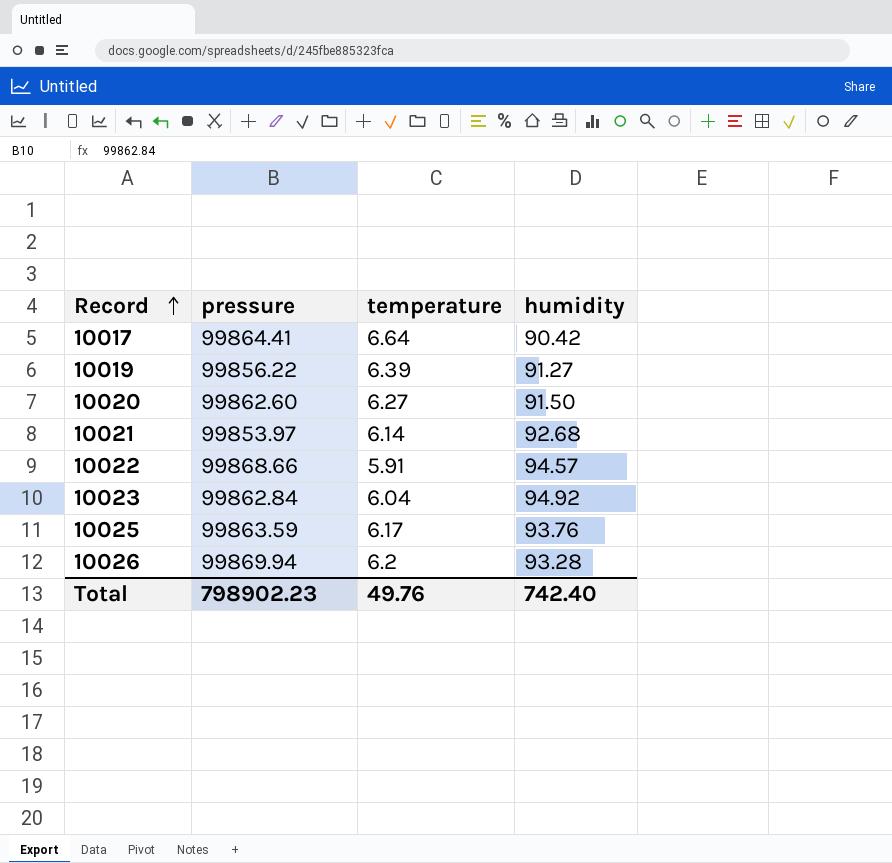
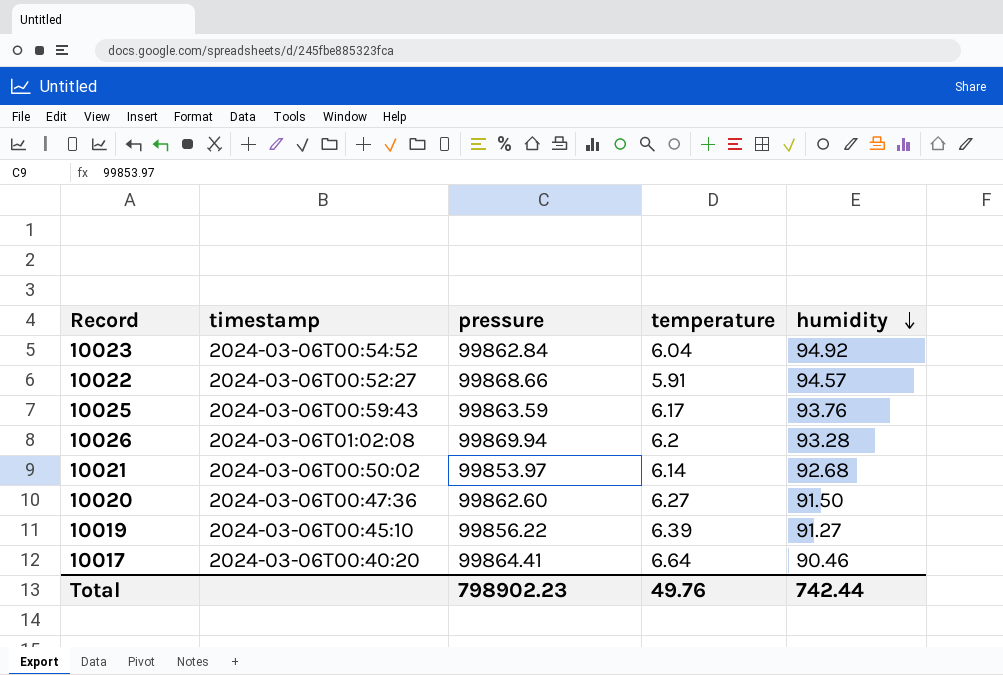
row order: Record ascending -> humidity descending
column timestamp | position: none -> 2
10017 | humidity: 90.42 -> 90.46
Total | humidity: 742.40 -> 742.44

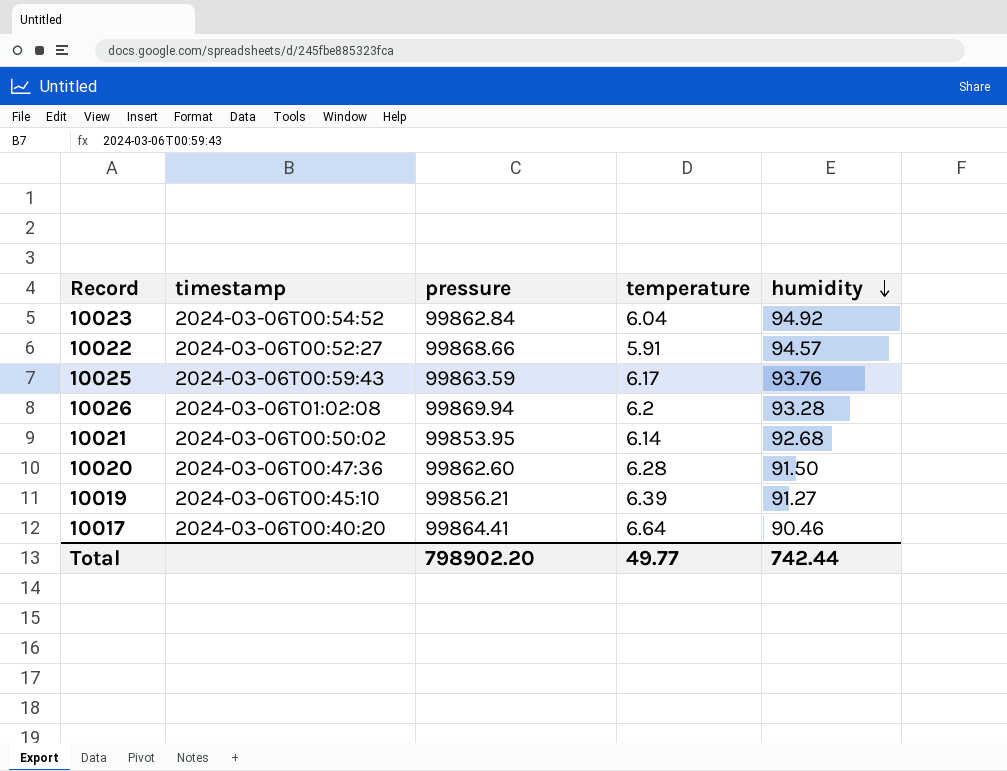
10021 | pressure: 99853.97 -> 99853.95
10020 | temperature: 6.27 -> 6.28
10019 | pressure: 99856.22 -> 99856.21
Total | pressure: 798902.23 -> 798902.20
Total | temperature: 49.76 -> 49.77

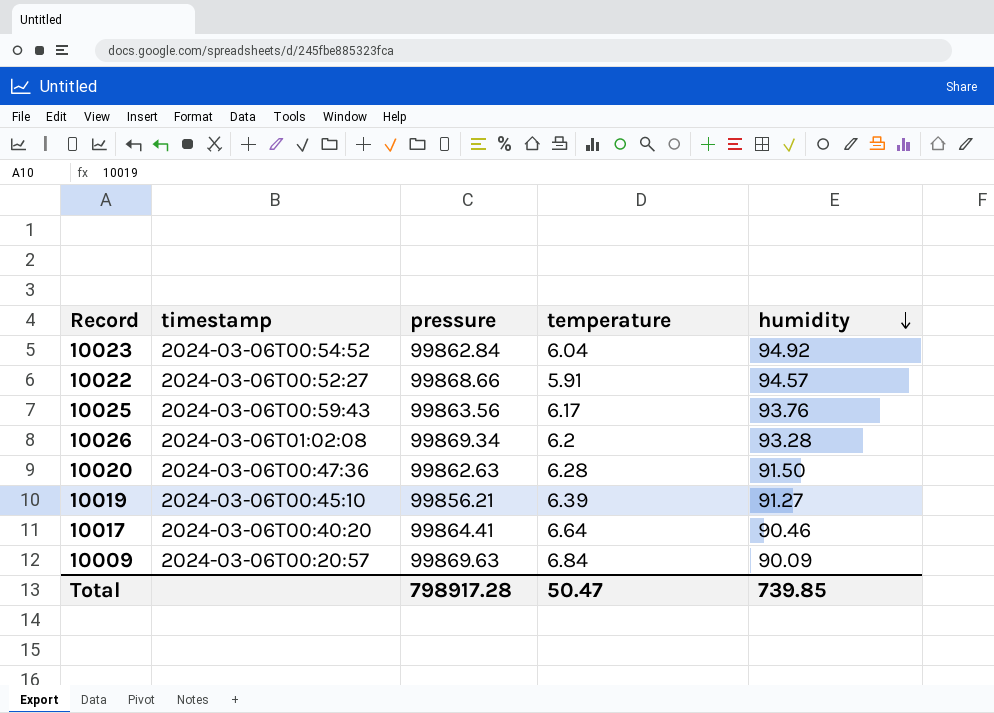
row 10021: 2024-03-06T00:50:02 | 99853.95 | 6.14 | 92.68 -> none
10025 | pressure: 99863.59 -> 99863.56
10026 | pressure: 99869.94 -> 99869.34
10020 | pressure: 99862.60 -> 99862.63
row 10009: none -> 2024-03-06T00:20:57 | 99869.63 | 6.84 | 90.09
Total | pressure: 798902.20 -> 798917.28
Total | temperature: 49.77 -> 50.47
Total | humidity: 742.44 -> 739.85

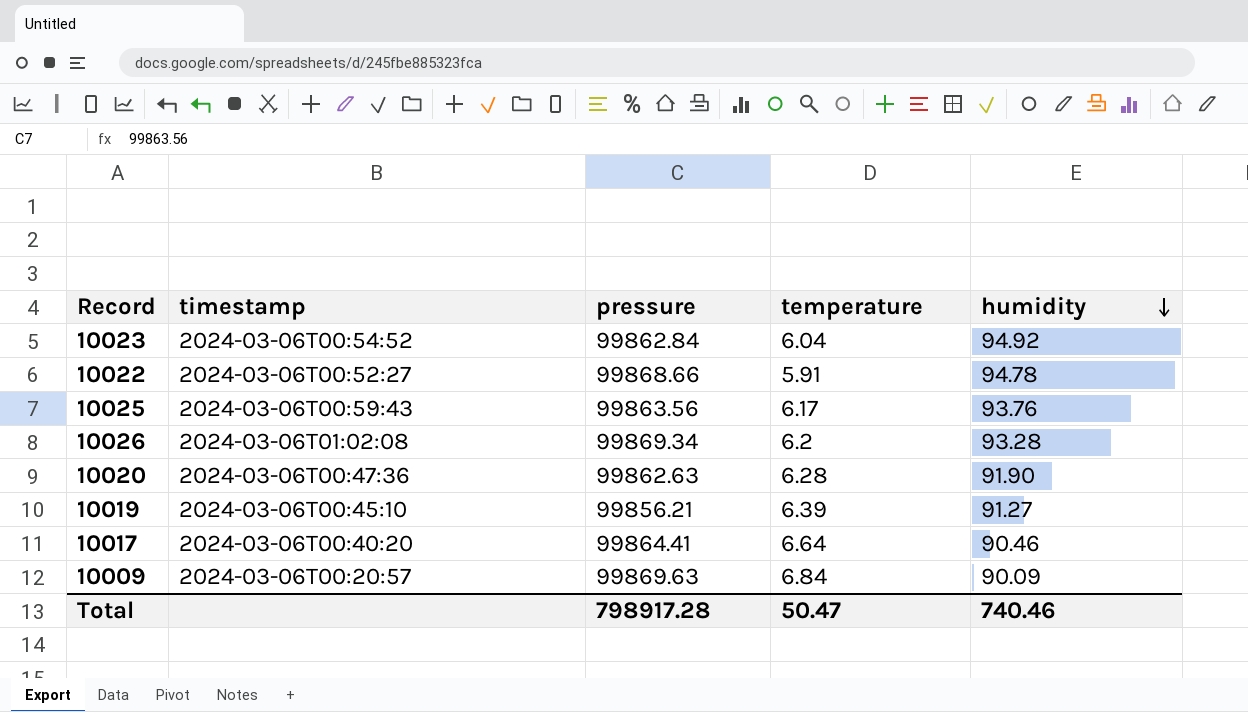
10022 | humidity: 94.57 -> 94.78
10020 | humidity: 91.50 -> 91.90
Total | humidity: 739.85 -> 740.46

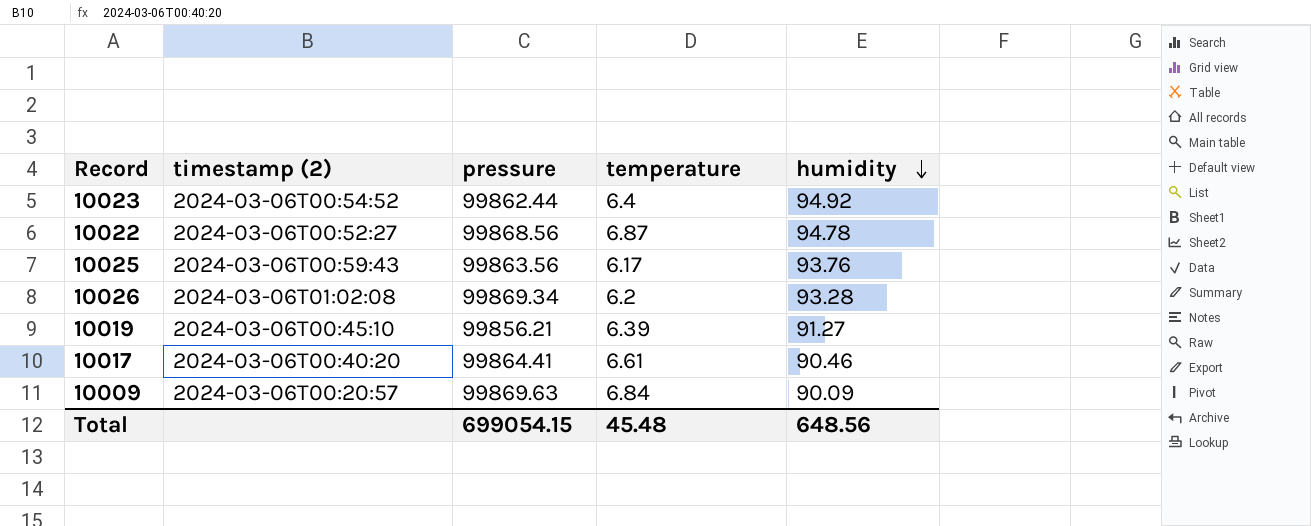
column name: timestamp -> timestamp (2)
row 10020: 2024-03-06T00:47:36 | 99862.63 | 6.28 | 91.90 -> none
10023 | pressure: 99862.84 -> 99862.44
10023 | temperature: 6.04 -> 6.4
10022 | pressure: 99868.66 -> 99868.56
10022 | temperature: 5.91 -> 6.87
10017 | temperature: 6.64 -> 6.61
Total | pressure: 798917.28 -> 699054.15
Total | temperature: 50.47 -> 45.48
Total | humidity: 740.46 -> 648.56

